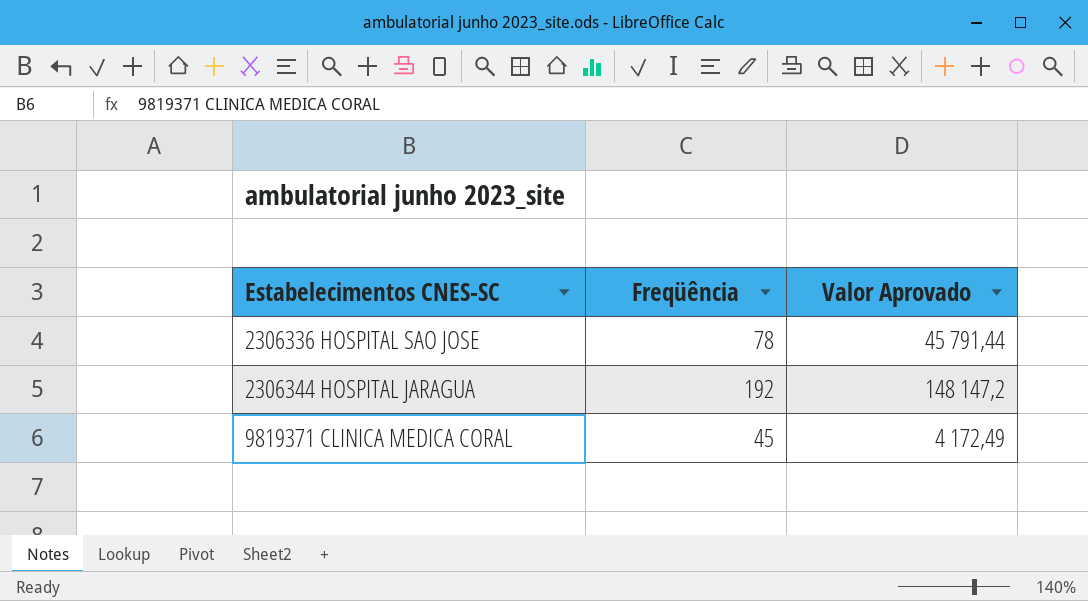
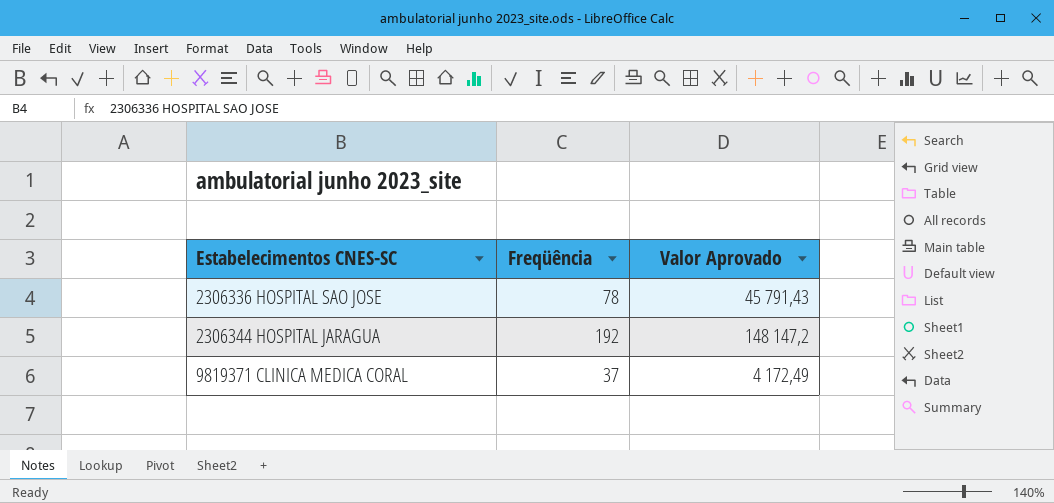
2306336 HOSPITAL SAO JOSE | Valor Aprovado: 45 791,44 -> 45 791,43
9819371 CLINICA MEDICA CORAL | Freqüência: 45 -> 37

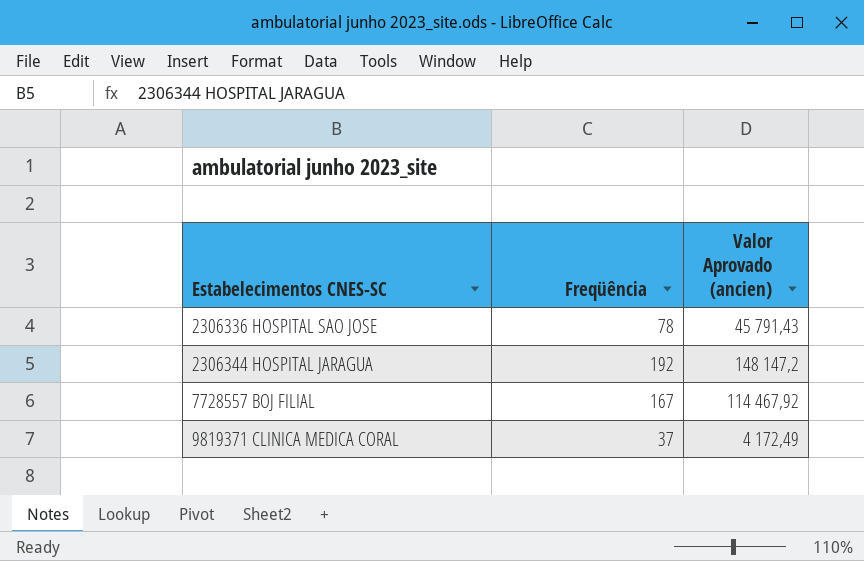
column name: Valor Aprovado -> Valor Aprovado (ancien)
row 7728557 BOJ FILIAL: none -> 167 | 114 467,92

